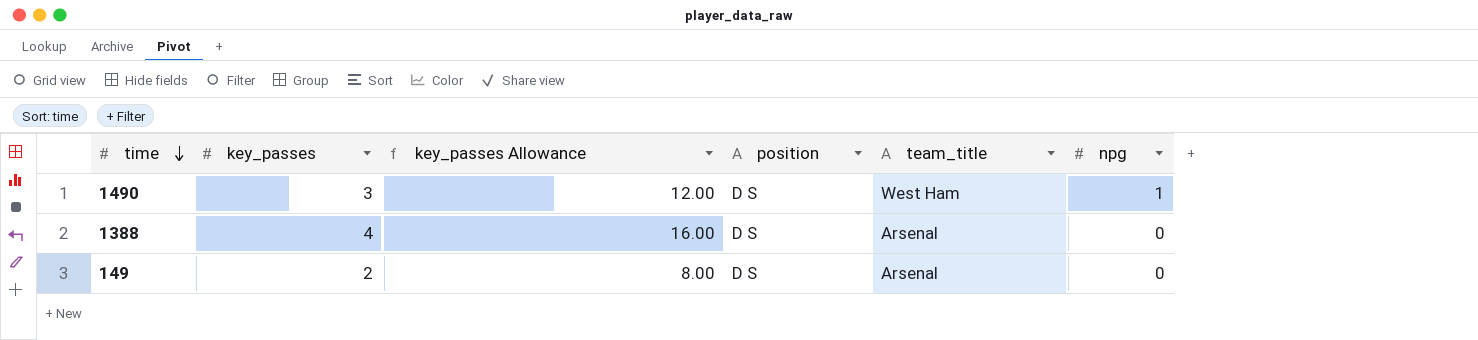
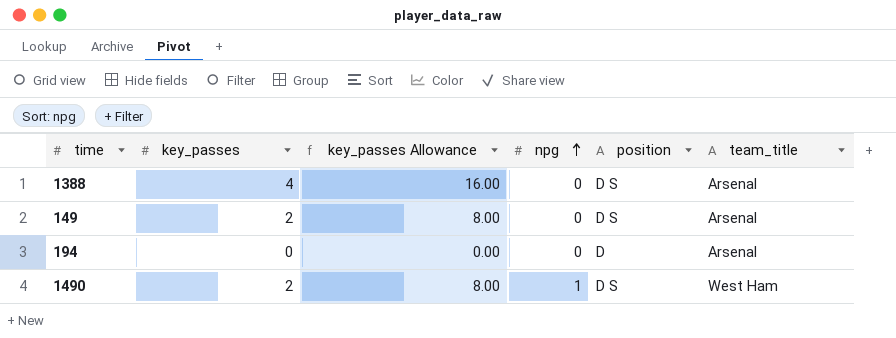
row order: time descending -> npg ascending
column npg | position: 6 -> 4
row 194: none -> 0 | 0.00 | 0 | D | Arsenal
1490 | key_passes: 3 -> 2
1490 | key_passes Allowance: 12.00 -> 8.00

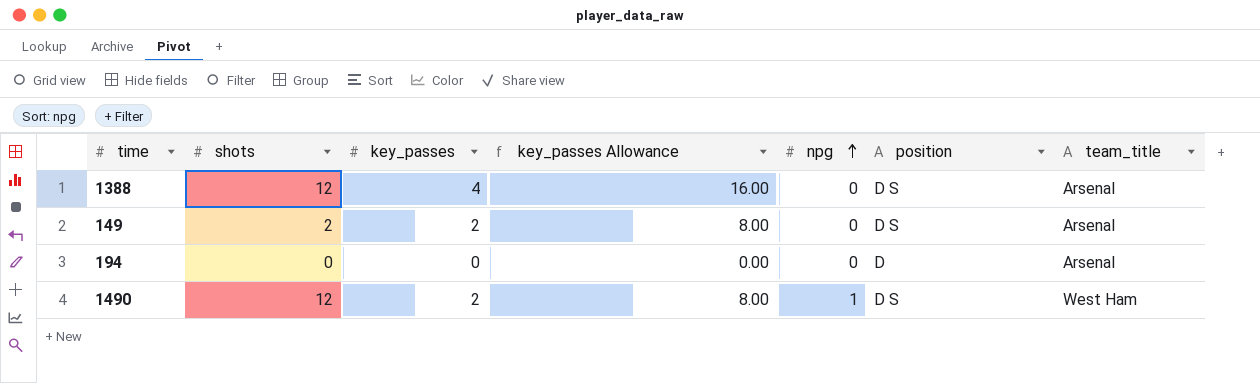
column shots | position: none -> 2

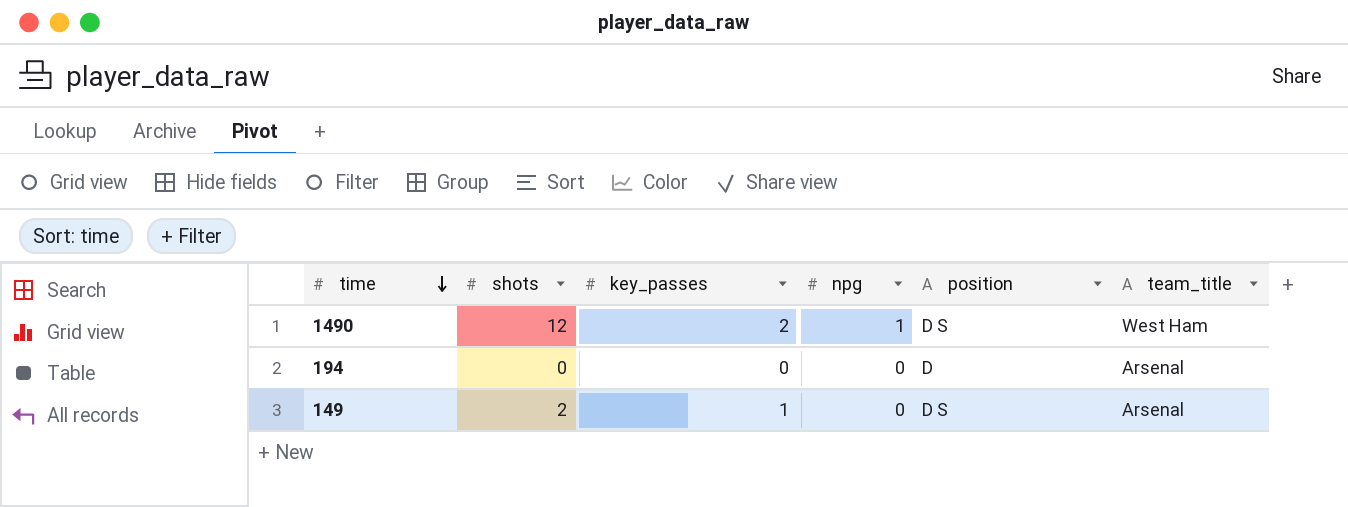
row order: npg ascending -> time descending
column key_passes Allowance | formula: [key_passes] * 4 -> none
row 1388: 12 | 4 | 16.00 | 0 | D S | Arsenal -> none
149 | key_passes: 2 -> 1

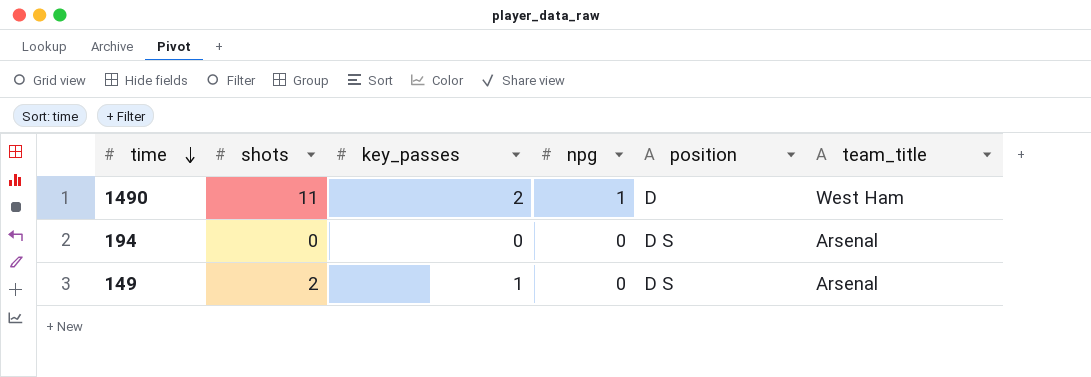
1490 | shots: 12 -> 11
1490 | position: D S -> D
194 | position: D -> D S

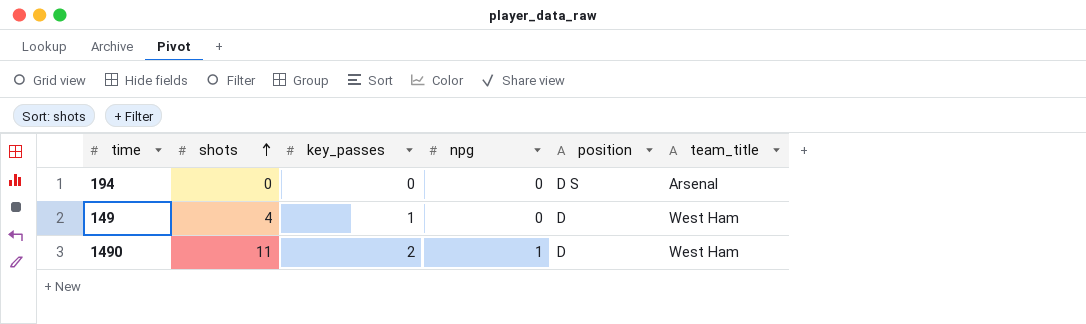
row order: time descending -> shots ascending
149 | shots: 2 -> 4
149 | position: D S -> D
149 | team_title: Arsenal -> West Ham

